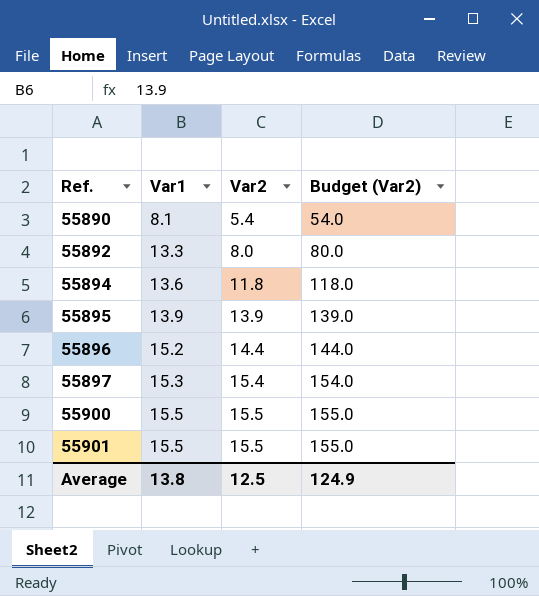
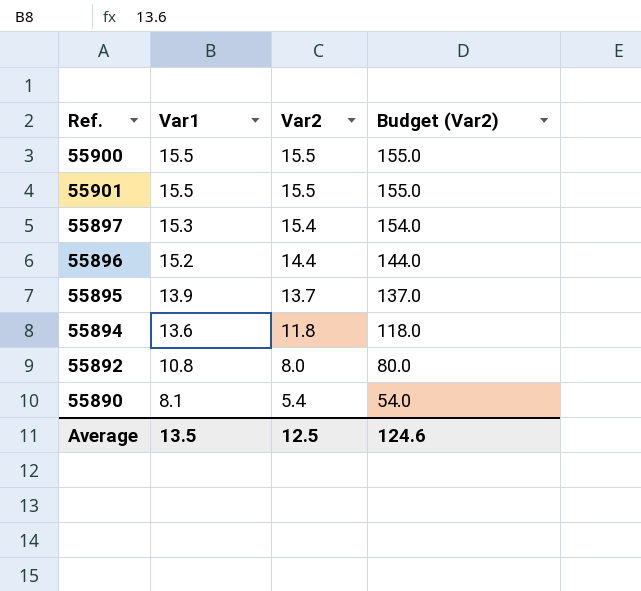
row order: Ref. ascending -> Var1 descending
55895 | Var2: 13.9 -> 13.7
55895 | Budget (Var2): 139.0 -> 137.0
55892 | Var1: 13.3 -> 10.8
Average | Var1: 13.8 -> 13.5
Average | Budget (Var2): 124.9 -> 124.6

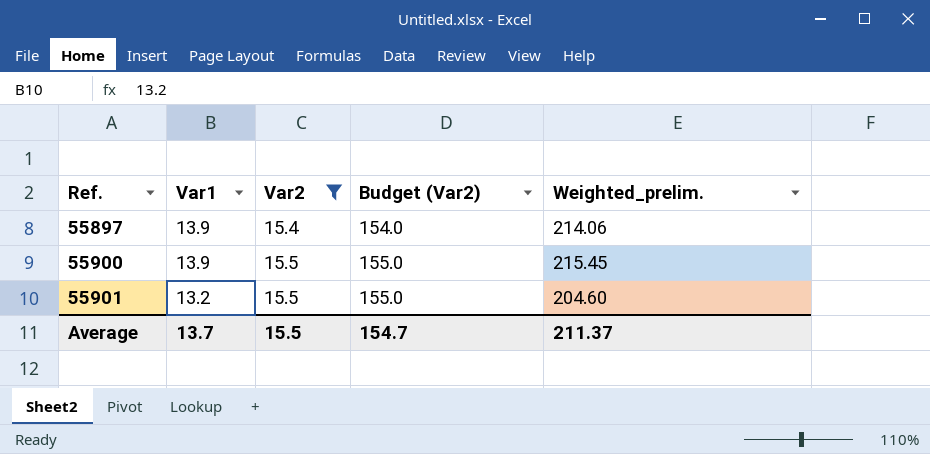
filter: none -> Var2 >= 15.4
row order: Var1 descending -> Ref. ascending
column Weighted_prelim. | formula: none -> [Var1] * [Var2]
55897 | Var1: 15.3 -> 13.9
55900 | Var1: 15.5 -> 13.9
55901 | Var1: 15.5 -> 13.2
Average | Var1: 13.5 -> 13.7
Average | Var2: 12.5 -> 15.5
Average | Budget (Var2): 124.6 -> 154.7

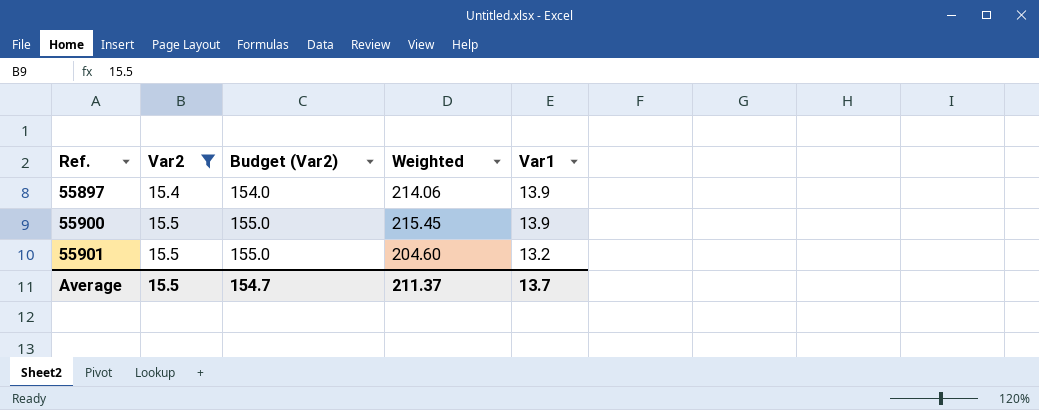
column name: Weighted_prelim. -> Weighted
column Var1 | position: 2 -> 5

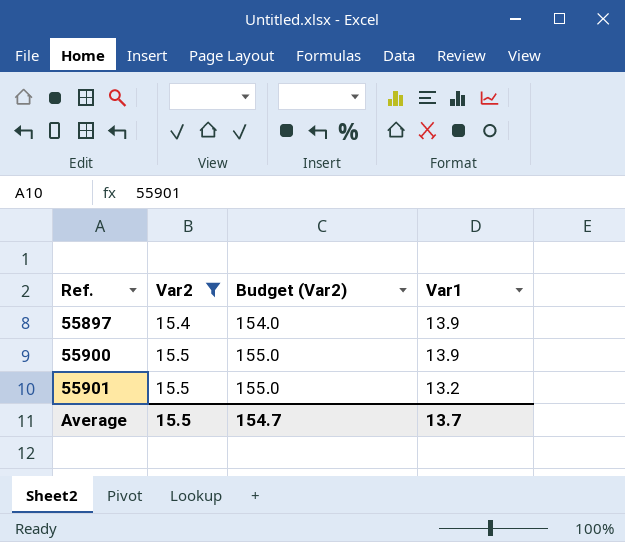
column Weighted | formula: [Var2] * [Var1] -> none

